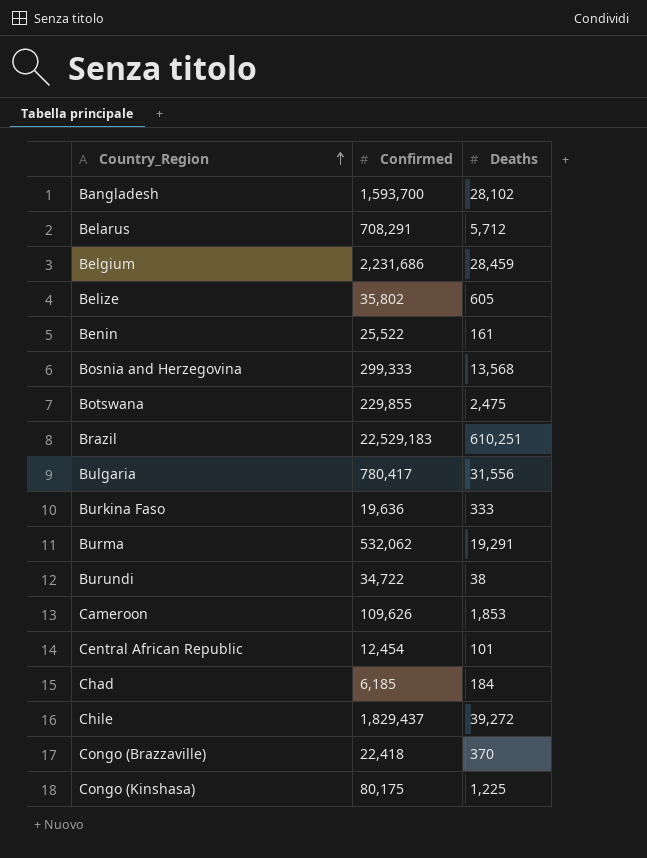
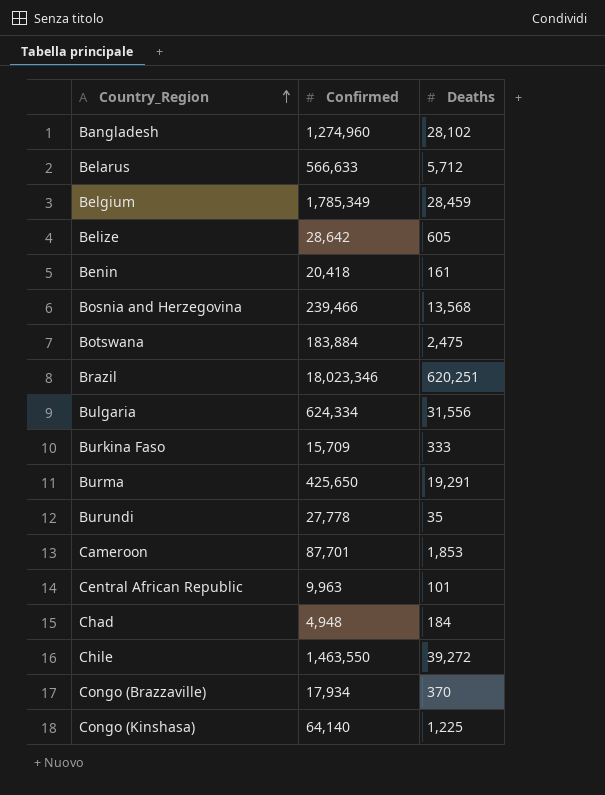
Bangladesh | Confirmed: 1,593,700 -> 1,274,960
Belarus | Confirmed: 708,291 -> 566,633
Belgium | Confirmed: 2,231,686 -> 1,785,349
Belize | Confirmed: 35,802 -> 28,642
Benin | Confirmed: 25,522 -> 20,418
Bosnia and Herzegovina | Confirmed: 299,333 -> 239,466
Botswana | Confirmed: 229,855 -> 183,884
Brazil | Confirmed: 22,529,183 -> 18,023,346
Brazil | Deaths: 610,251 -> 620,251
Bulgaria | Confirmed: 780,417 -> 624,334
Burkina Faso | Confirmed: 19,636 -> 15,709
Burma | Confirmed: 532,062 -> 425,650
Burundi | Confirmed: 34,722 -> 27,778
Burundi | Deaths: 38 -> 35
Cameroon | Confirmed: 109,626 -> 87,701
Central African Republic | Confirmed: 12,454 -> 9,963
Chad | Confirmed: 6,185 -> 4,948
Chile | Confirmed: 1,829,437 -> 1,463,550
Congo (Brazzaville) | Confirmed: 22,418 -> 17,934
Congo (Kinshasa) | Confirmed: 80,175 -> 64,140

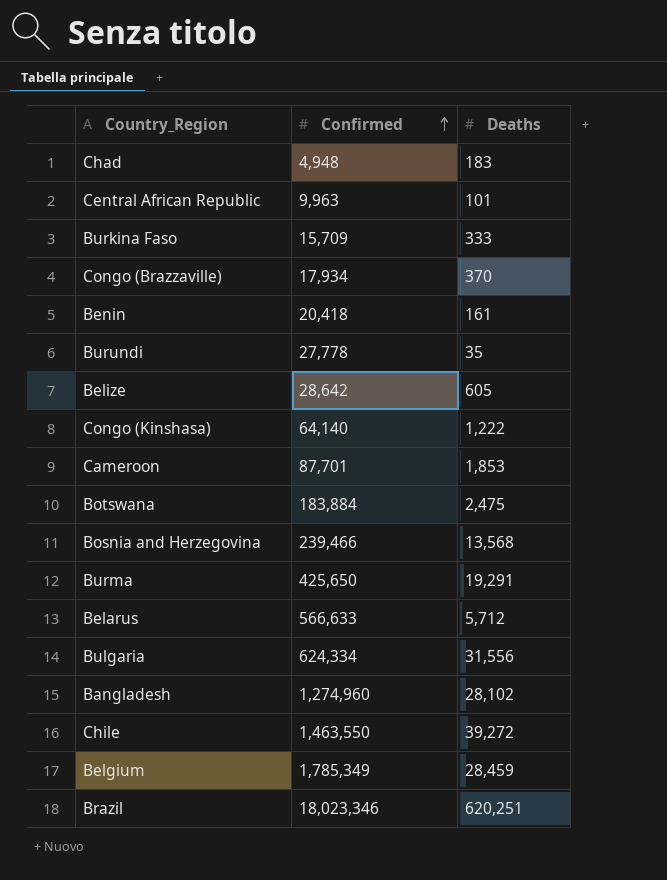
row order: Country_Region ascending -> Confirmed ascending
Chad | Deaths: 184 -> 183
Congo (Kinshasa) | Deaths: 1,225 -> 1,222

